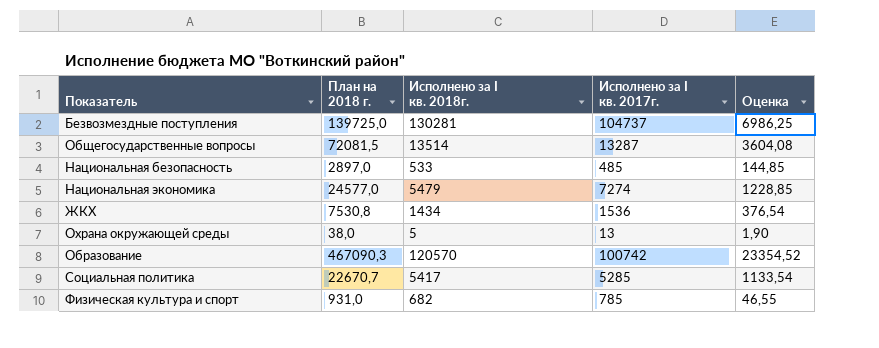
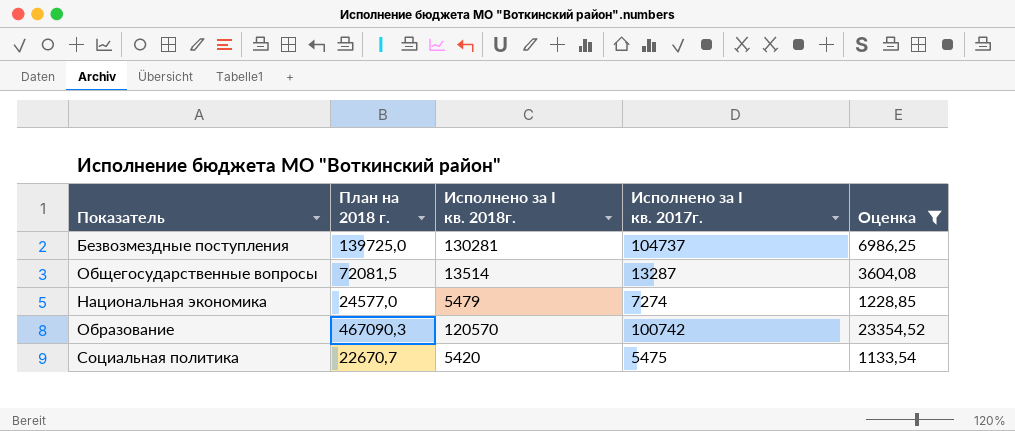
filter: none -> Оценка >= 1133,54
Социальная политика | Исполнено за I кв. 2018г.: 5417 -> 5420
Социальная политика | Исполнено за I кв. 2017г.: 5285 -> 5475

